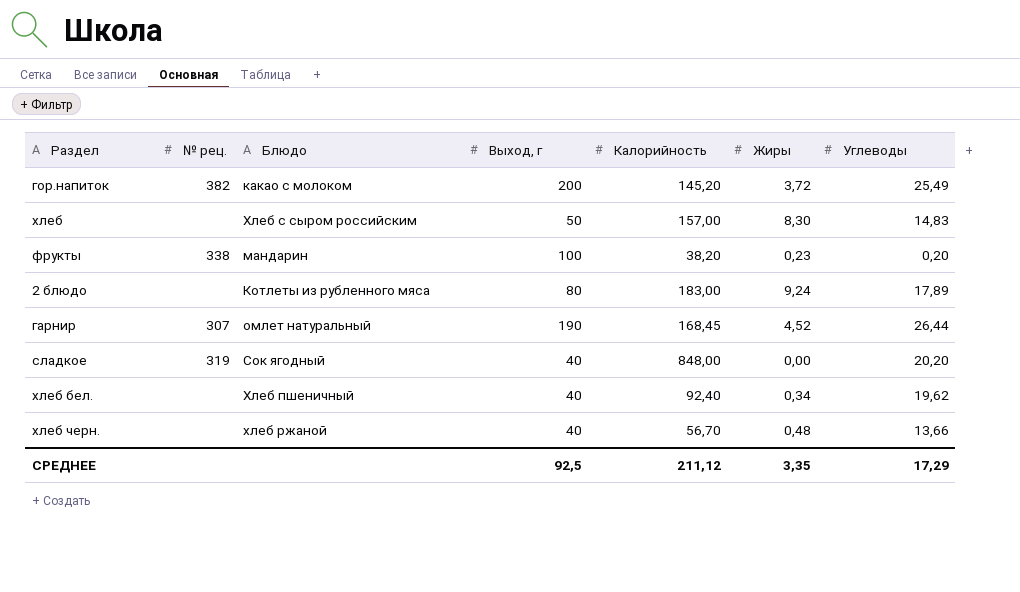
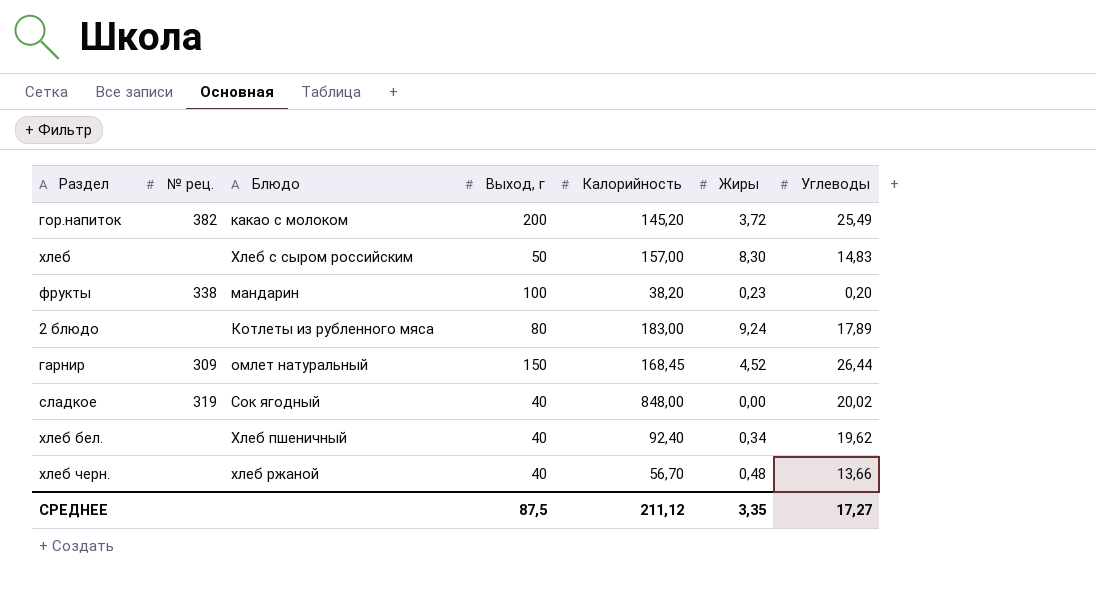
гарнир | № рец.: 307 -> 309
гарнир | Выход, г: 190 -> 150
сладкое | Углеводы: 20,20 -> 20,02
СРЕДНЕЕ | Выход, г: 92,5 -> 87,5
СРЕДНЕЕ | Углеводы: 17,29 -> 17,27

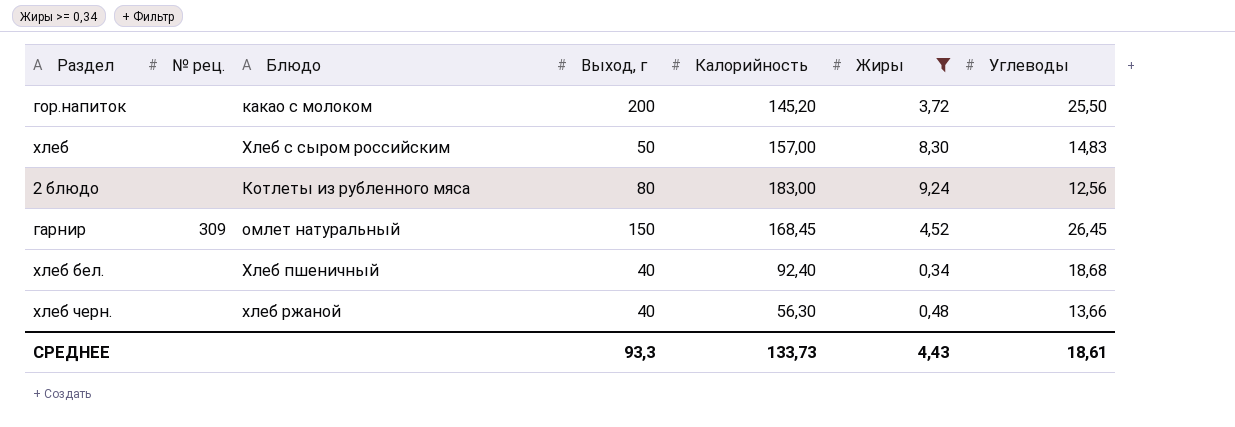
filter: none -> Жиры >= 0,34
гор.напиток | № рец.: 382 -> none
гор.напиток | Углеводы: 25,49 -> 25,50
2 блюдо | Углеводы: 17,89 -> 12,56
гарнир | Углеводы: 26,44 -> 26,45
хлеб бел. | Углеводы: 19,62 -> 18,68
хлеб черн. | Калорийность: 56,70 -> 56,30
СРЕДНЕЕ | Выход, г: 87,5 -> 93,3
СРЕДНЕЕ | Калорийность: 211,12 -> 133,73
СРЕДНЕЕ | Жиры: 3,35 -> 4,43
СРЕДНЕЕ | Углеводы: 17,27 -> 18,61

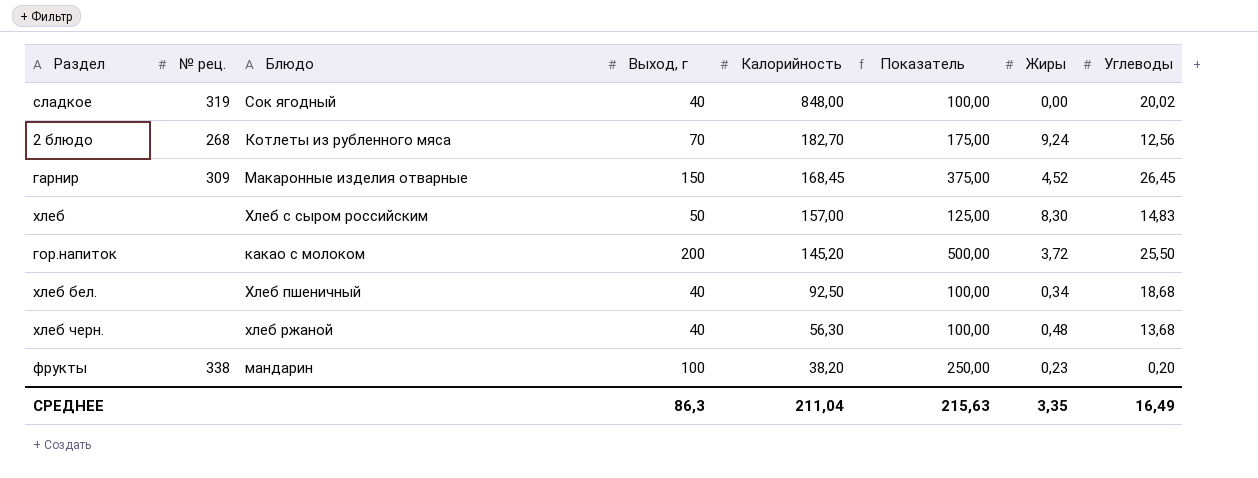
filter: Жиры >= 0,34 -> none
row order: none -> Калорийность descending
column Показатель | formula: none -> [Выход, г] * 2,5
2 блюдо | № рец.: none -> 268
2 блюдо | Выход, г: 80 -> 70
2 блюдо | Калорийность: 183,00 -> 182,70
гарнир | Блюдо: омлет натуральный -> Макаронные изделия отварные
хлеб бел. | Калорийность: 92,40 -> 92,50
хлеб черн. | Углеводы: 13,66 -> 13,68
СРЕДНЕЕ | Выход, г: 93,3 -> 86,3
СРЕДНЕЕ | Калорийность: 133,73 -> 211,04
СРЕДНЕЕ | Жиры: 4,43 -> 3,35
СРЕДНЕЕ | Углеводы: 18,61 -> 16,49

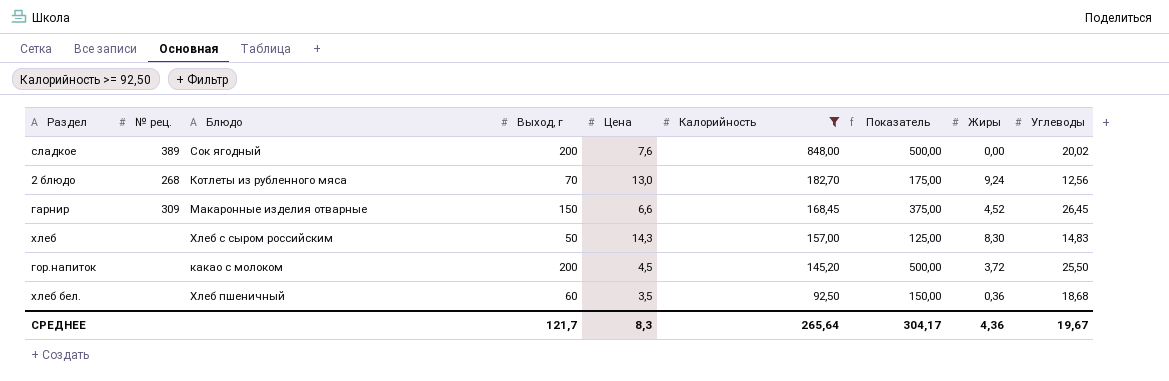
filter: none -> Калорийность >= 92,50
column Цена | position: none -> 5
сладкое | № рец.: 319 -> 389
сладкое | Выход, г: 40 -> 200
сладкое | Показатель: 100,00 -> 500,00
хлеб бел. | Выход, г: 40 -> 60
хлеб бел. | Показатель: 100,00 -> 150,00
хлеб бел. | Жиры: 0,34 -> 0,36
СРЕДНЕЕ | Выход, г: 86,3 -> 121,7
СРЕДНЕЕ | Калорийность: 211,04 -> 265,64
СРЕДНЕЕ | Показатель: 215,63 -> 304,17
СРЕДНЕЕ | Жиры: 3,35 -> 4,36
СРЕДНЕЕ | Углеводы: 16,49 -> 19,67

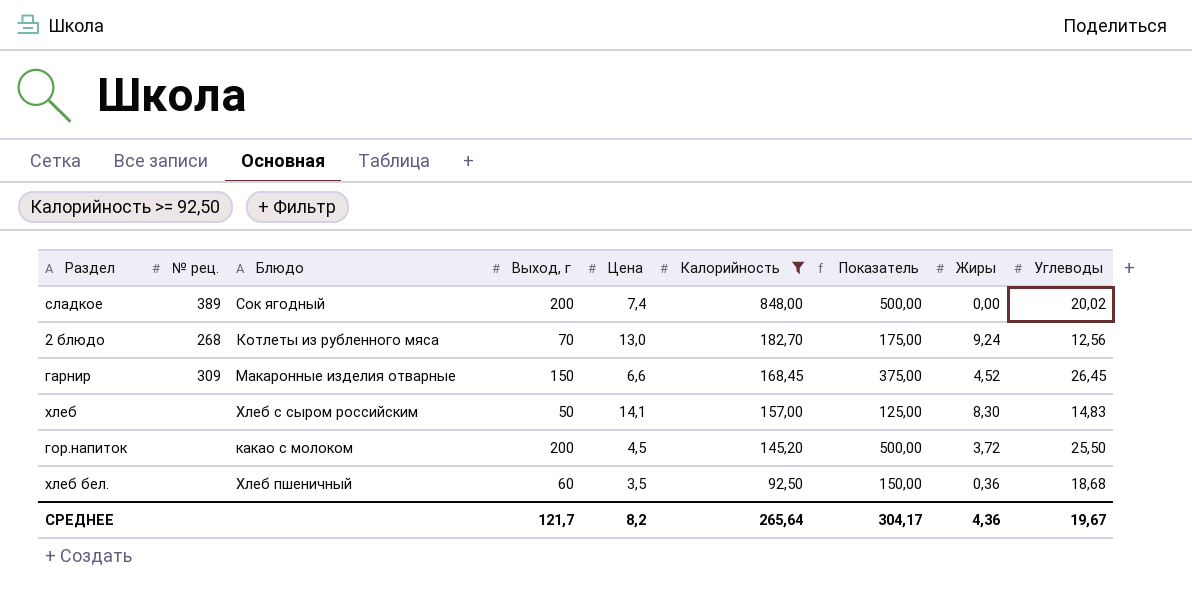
сладкое | Цена: 7,6 -> 7,4
хлеб | Цена: 14,3 -> 14,1
СРЕДНЕЕ | Цена: 8,3 -> 8,2

